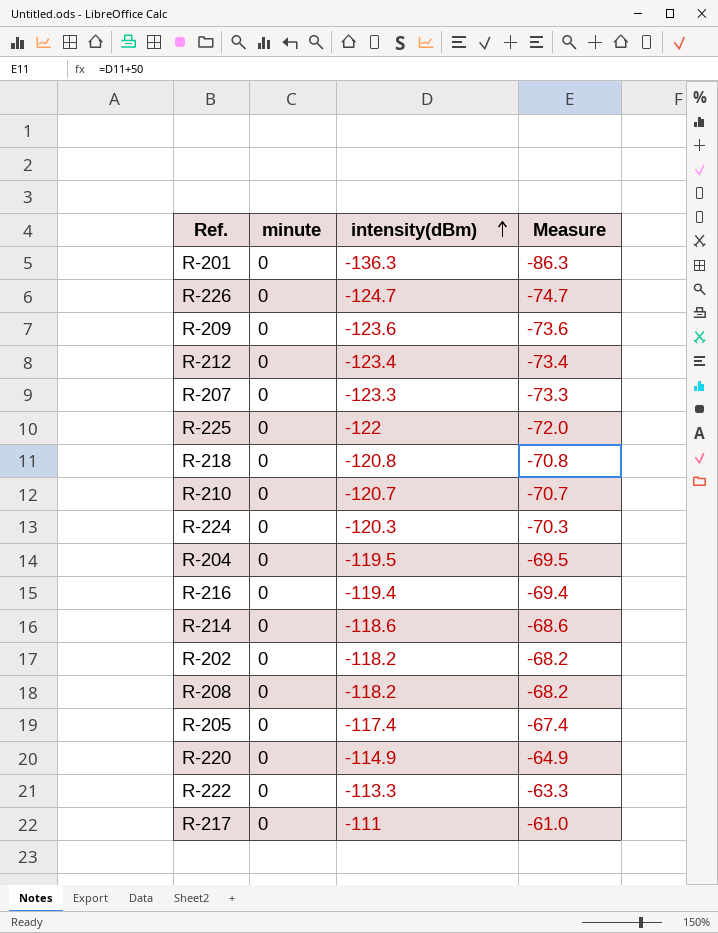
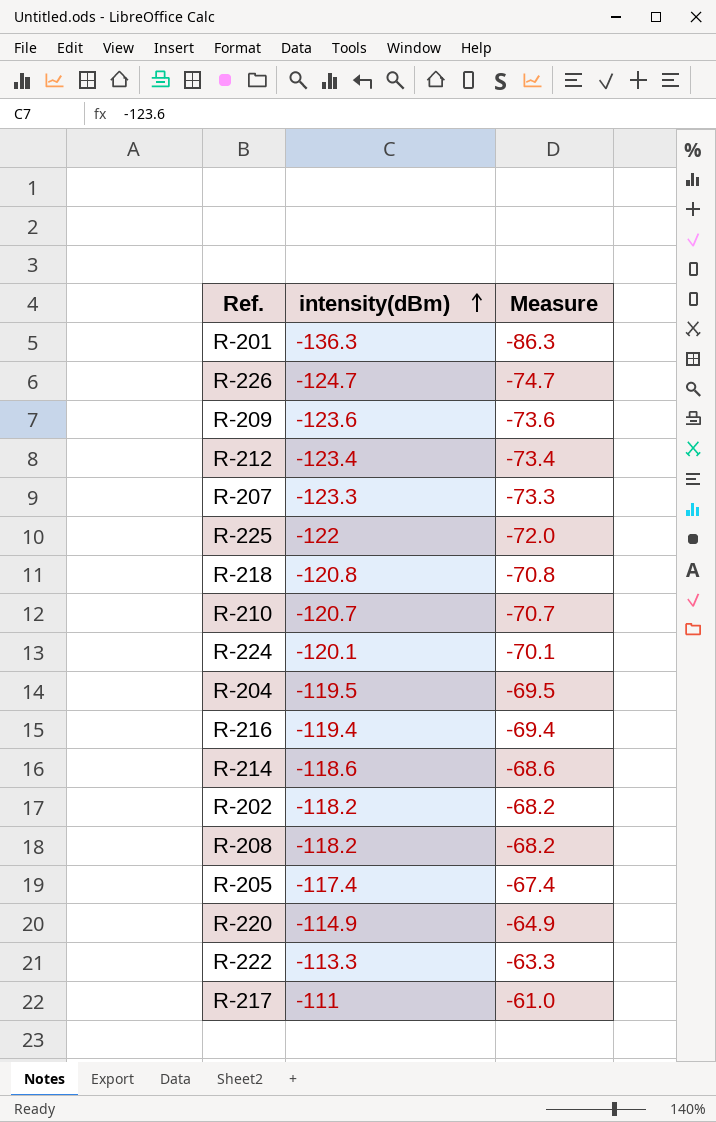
column minute | position: 2 -> none
R-224 | intensity(dBm): -120.3 -> -120.1
R-224 | Measure: -70.3 -> -70.1

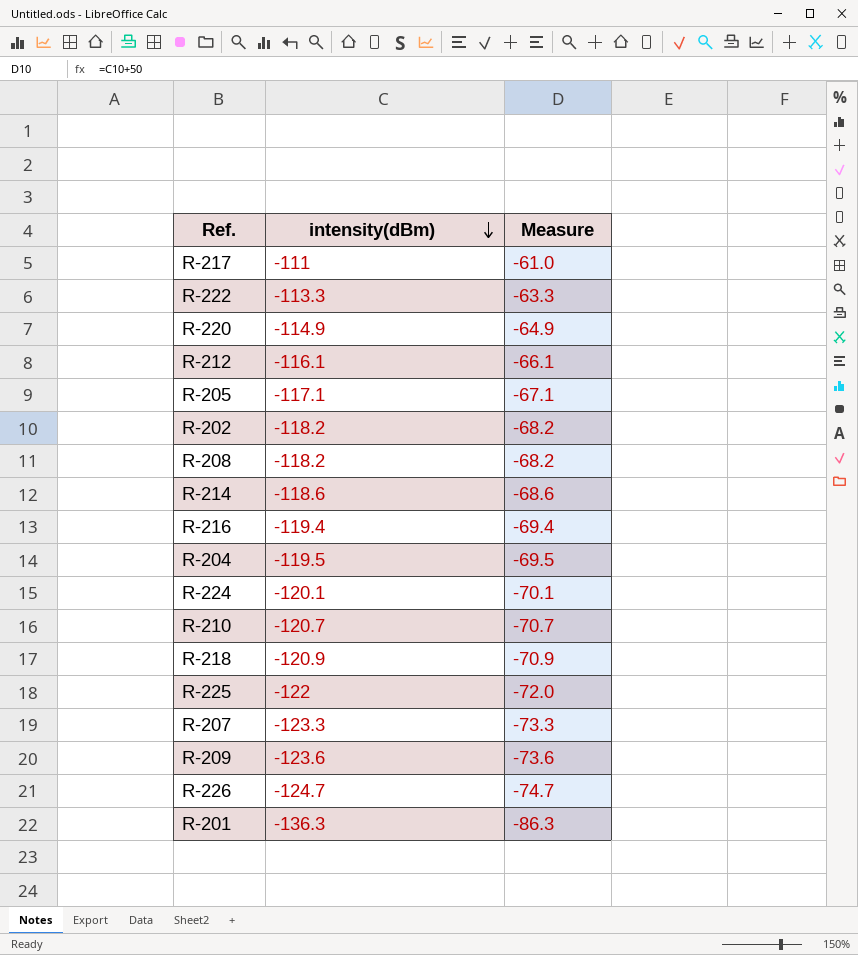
row order: intensity(dBm) ascending -> intensity(dBm) descending
R-212 | intensity(dBm): -123.4 -> -116.1
R-212 | Measure: -73.4 -> -66.1
R-205 | intensity(dBm): -117.4 -> -117.1
R-205 | Measure: -67.4 -> -67.1
R-218 | intensity(dBm): -120.8 -> -120.9
R-218 | Measure: -70.8 -> -70.9

